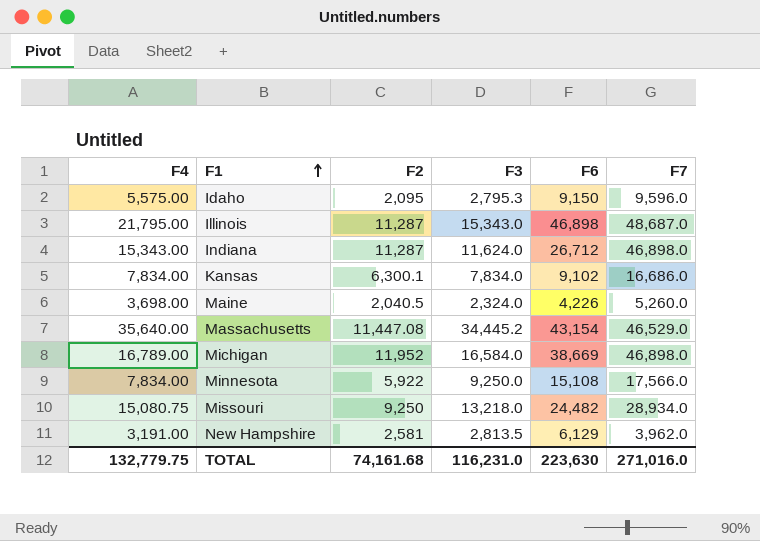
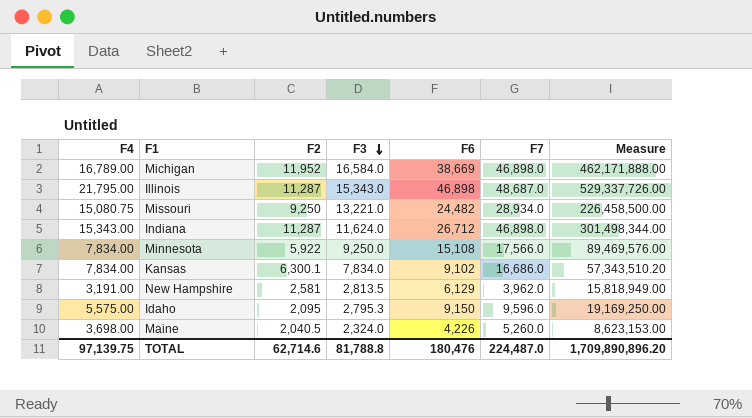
row order: F1 ascending -> F3 descending
column Measure | formula: none -> [F2] * [F6]
row Massachusetts: 35,640.00 | 11,447.08 | 34,445.2 | 43,154 | 46,529.0 -> none
Missouri | F3: 13,218.0 -> 13,221.0
TOTAL | F4: 132,779.75 -> 97,139.75
TOTAL | F2: 74,161.68 -> 62,714.6
TOTAL | F3: 116,231.0 -> 81,788.8
TOTAL | F6: 223,630 -> 180,476
TOTAL | F7: 271,016.0 -> 224,487.0

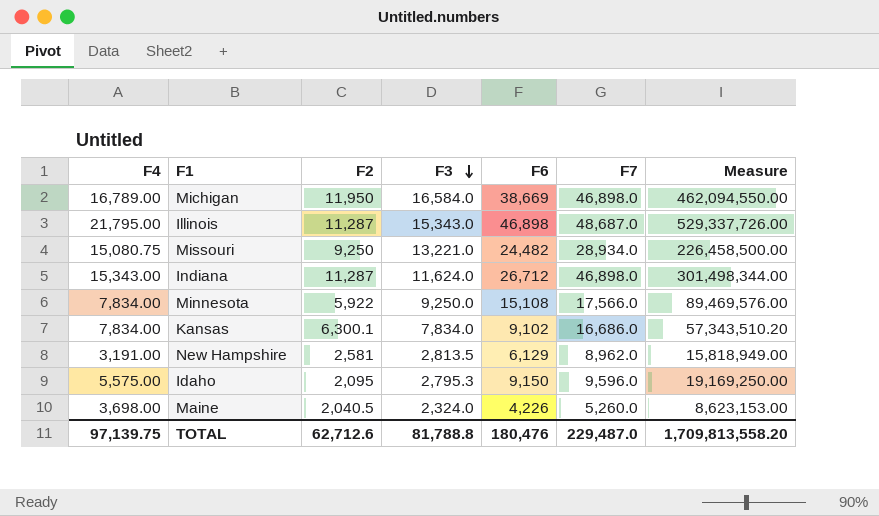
Michigan | F2: 11,952 -> 11,950
Michigan | Measure: 462,171,888.00 -> 462,094,550.00
New Hampshire | F7: 3,962.0 -> 8,962.0
TOTAL | F2: 62,714.6 -> 62,712.6
TOTAL | F7: 224,487.0 -> 229,487.0
TOTAL | Measure: 1,709,890,896.20 -> 1,709,813,558.20

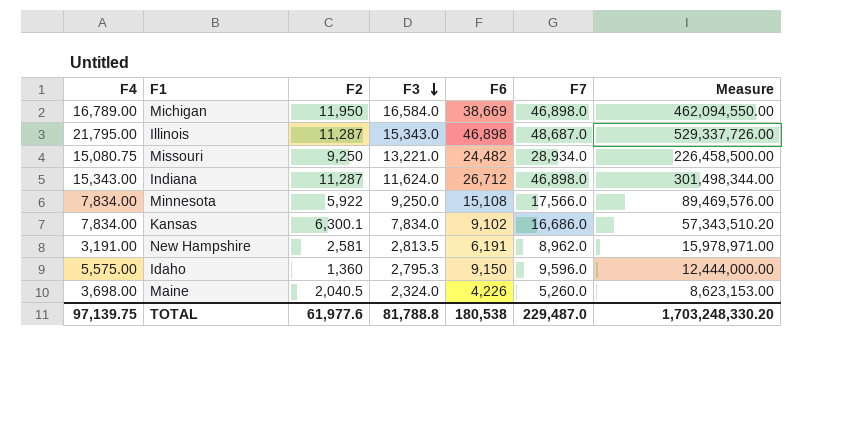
New Hampshire | F6: 6,129 -> 6,191
New Hampshire | Measure: 15,818,949.00 -> 15,978,971.00
Idaho | F2: 2,095 -> 1,360
Idaho | Measure: 19,169,250.00 -> 12,444,000.00
TOTAL | F2: 62,712.6 -> 61,977.6
TOTAL | F6: 180,476 -> 180,538
TOTAL | Measure: 1,709,813,558.20 -> 1,703,248,330.20

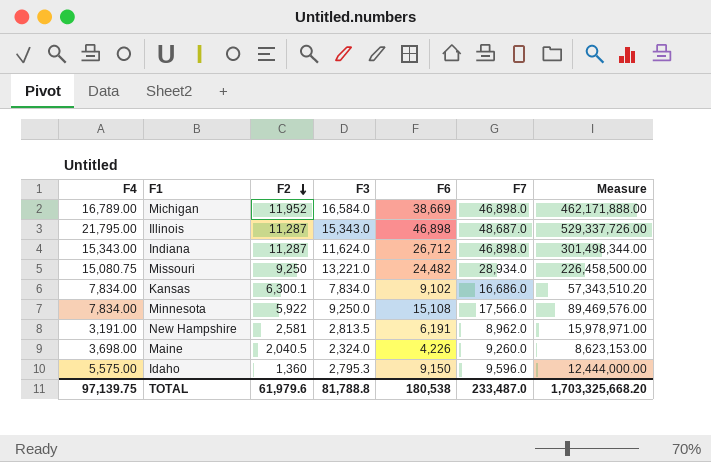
row order: F3 descending -> F2 descending
Michigan | F2: 11,950 -> 11,952
Michigan | Measure: 462,094,550.00 -> 462,171,888.00
Maine | F7: 5,260.0 -> 9,260.0
TOTAL | F2: 61,977.6 -> 61,979.6
TOTAL | F7: 229,487.0 -> 233,487.0
TOTAL | Measure: 1,703,248,330.20 -> 1,703,325,668.20

